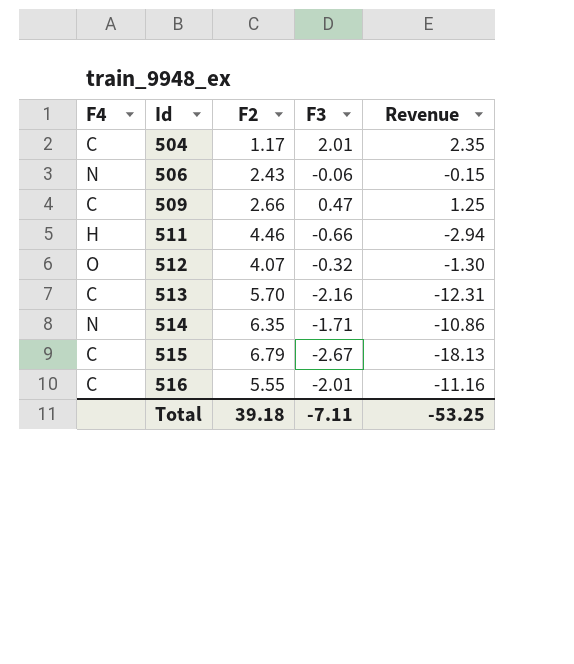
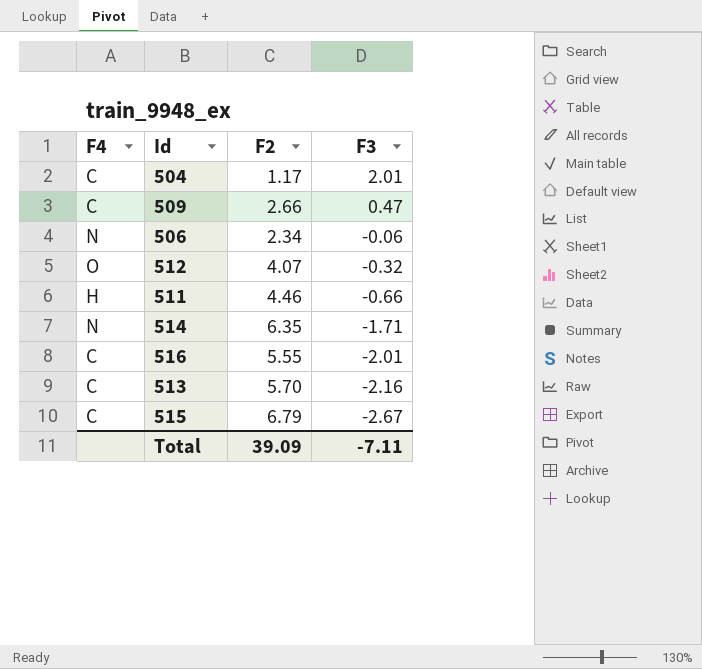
row order: Id ascending -> F3 descending
column Revenue | formula: [F2] * [F3] -> none
506 | F2: 2.43 -> 2.34
Total | F2: 39.18 -> 39.09

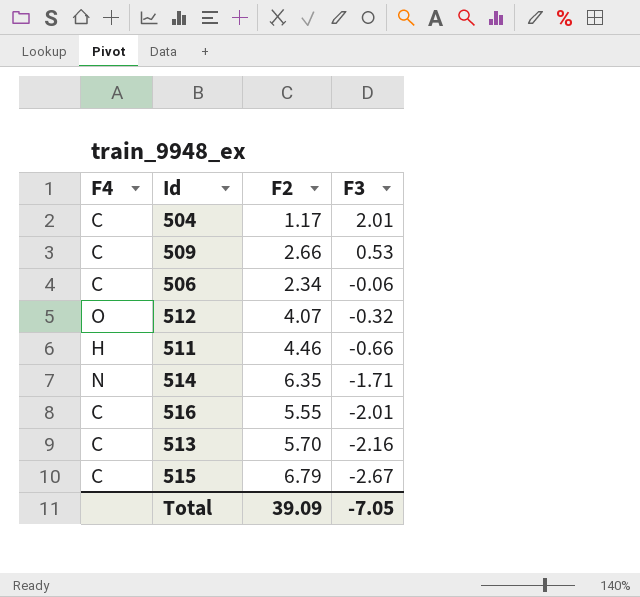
509 | F3: 0.47 -> 0.53
506 | F4: N -> C
Total | F3: -7.11 -> -7.05

